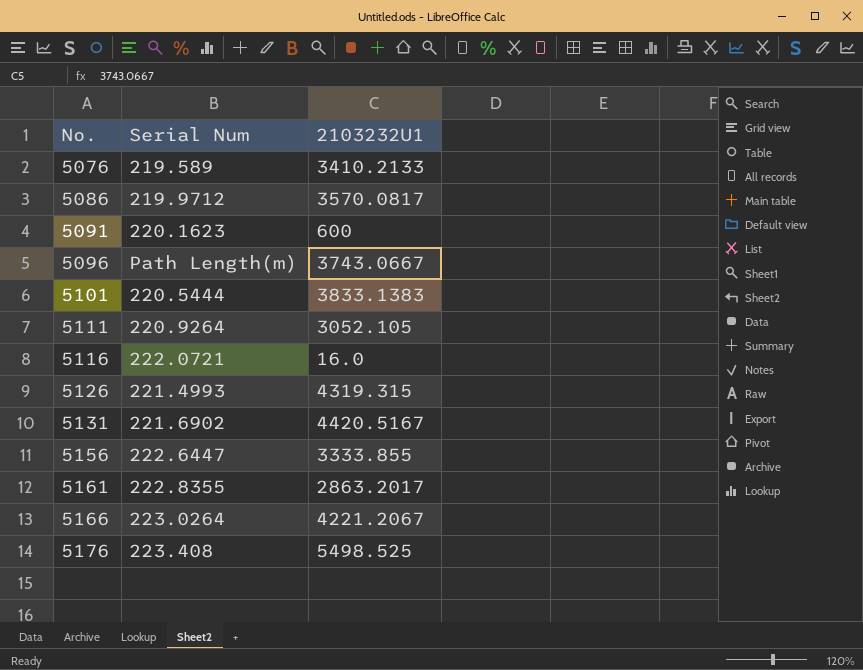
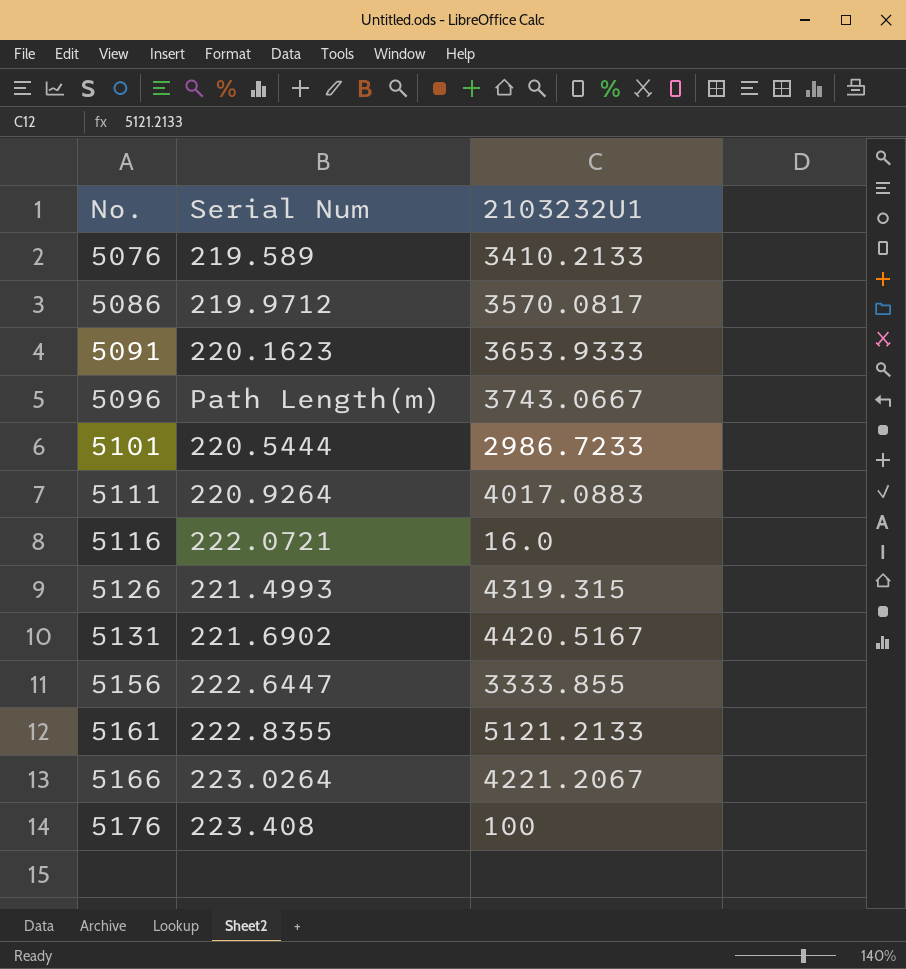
5091 | 2103232U1: 600 -> 3653.9333
5101 | 2103232U1: 3833.1383 -> 2986.7233
5111 | 2103232U1: 3052.105 -> 4017.0883
5161 | 2103232U1: 2863.2017 -> 5121.2133
5176 | 2103232U1: 5498.525 -> 100

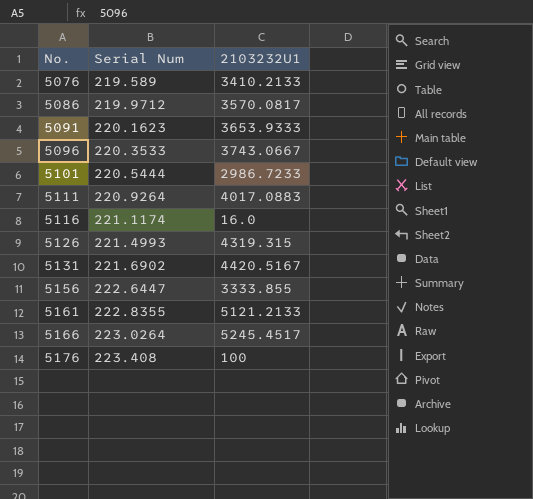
5096 | Serial Num: Path Length(m) -> 220.3533
5116 | Serial Num: 222.0721 -> 221.1174
5166 | 2103232U1: 4221.2067 -> 5245.4517

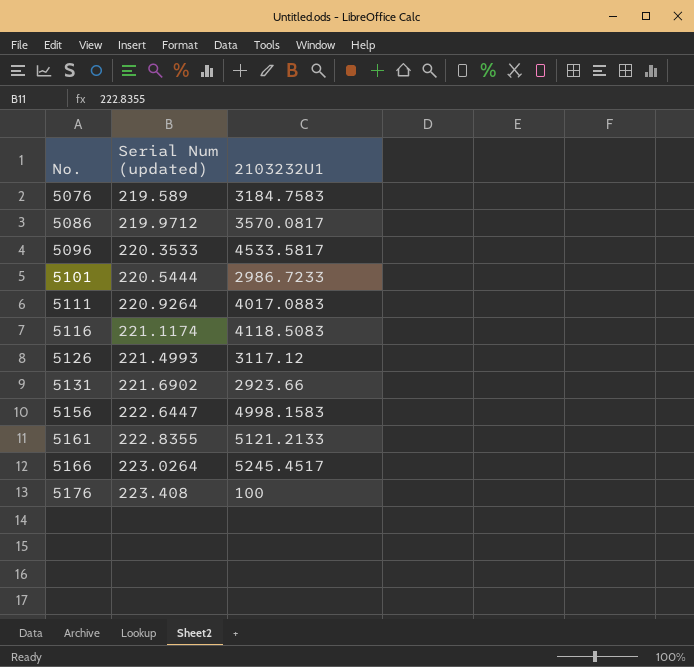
column name: Serial Num -> Serial Num (updated)
row 5091: 220.1623 | 3653.9333 -> none
5076 | 2103232U1: 3410.2133 -> 3184.7583
5096 | 2103232U1: 3743.0667 -> 4533.5817
5116 | 2103232U1: 16.0 -> 4118.5083
5126 | 2103232U1: 4319.315 -> 3117.12
5131 | 2103232U1: 4420.5167 -> 2923.66
5156 | 2103232U1: 3333.855 -> 4998.1583

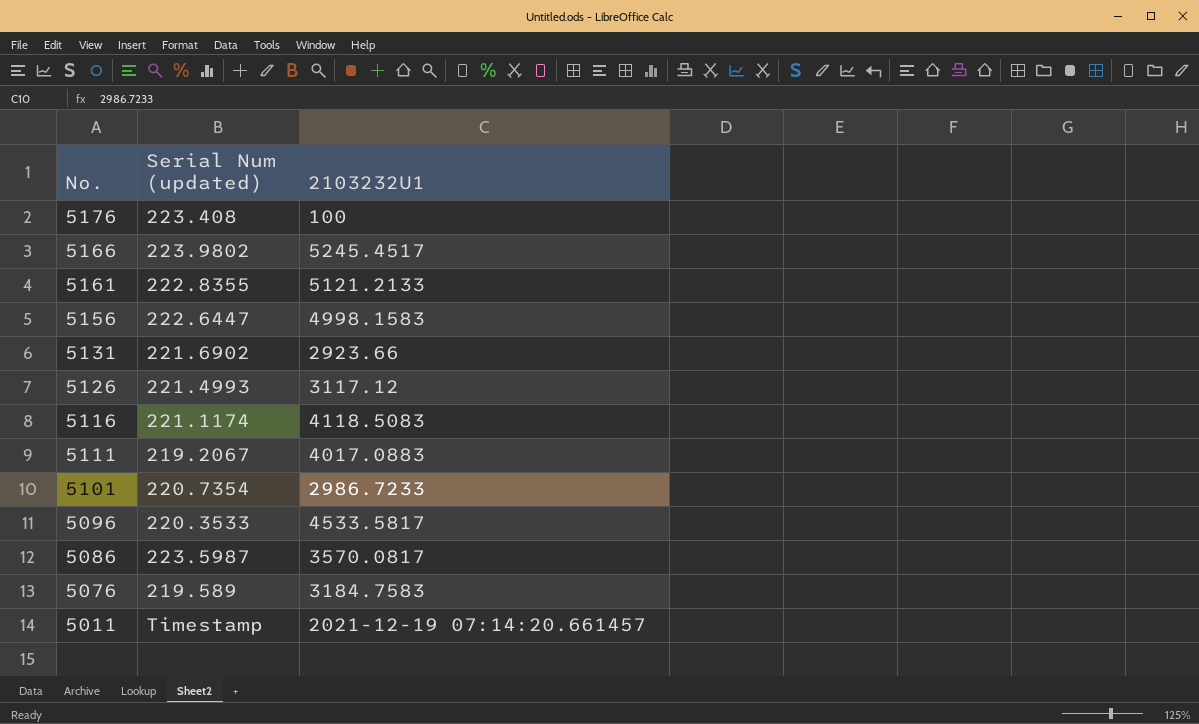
row order: No. ascending -> No. descending
5166 | Serial Num (updated): 223.0264 -> 223.9802
5111 | Serial Num (updated): 220.9264 -> 219.2067
5101 | Serial Num (updated): 220.5444 -> 220.7354
5086 | Serial Num (updated): 219.9712 -> 223.5987
row 5011: none -> Timestamp | 2021-12-19 07:14:20.661457

